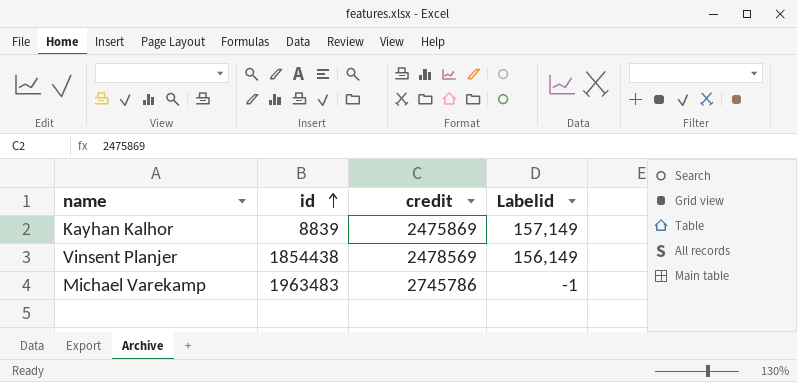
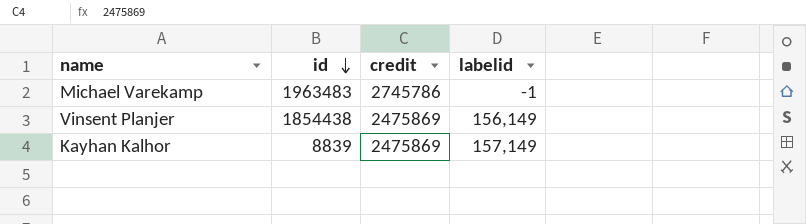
row order: id ascending -> id descending
column name: Labelid -> labelid
Vinsent Planjer | credit: 2478569 -> 2475869

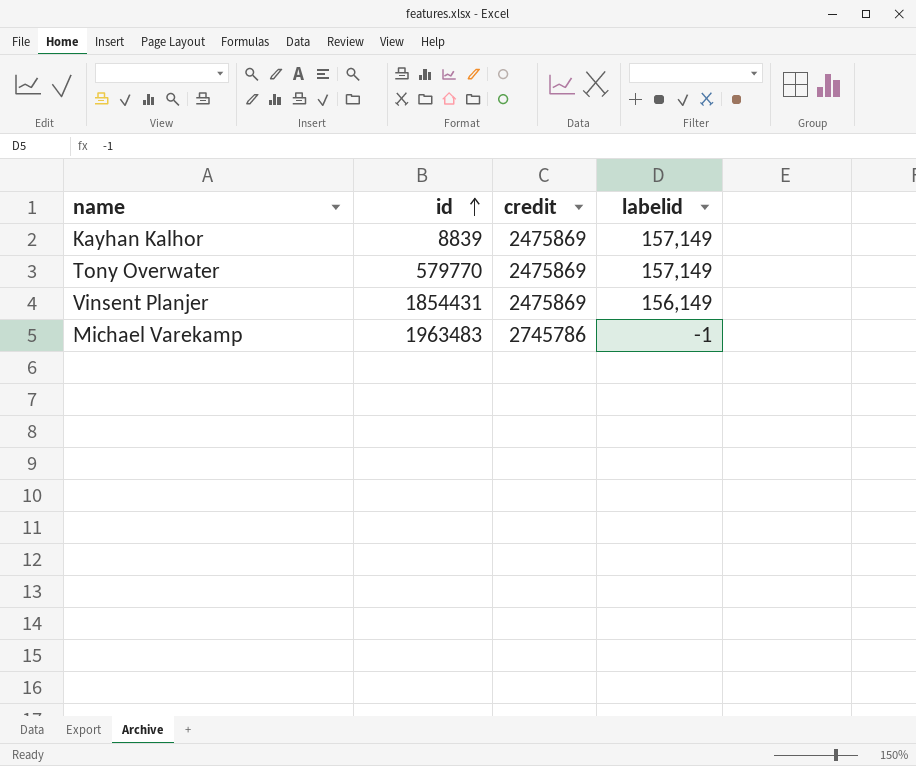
row order: id descending -> id ascending
row Tony Overwater: none -> 579770 | 2475869 | 157,149
Vinsent Planjer | id: 1854438 -> 1854431

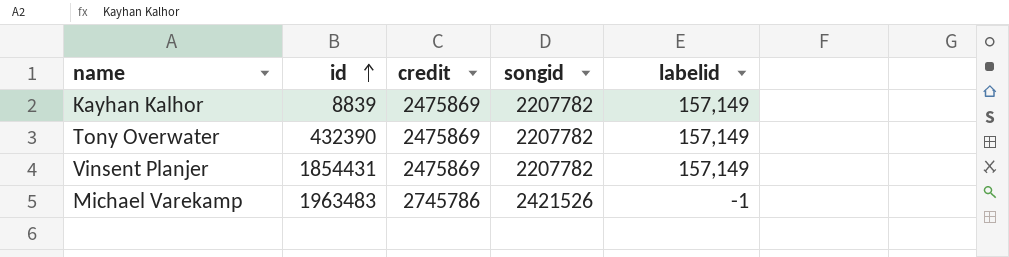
column songid | position: none -> 4
Tony Overwater | id: 579770 -> 432390
Vinsent Planjer | labelid: 156,149 -> 157,149

